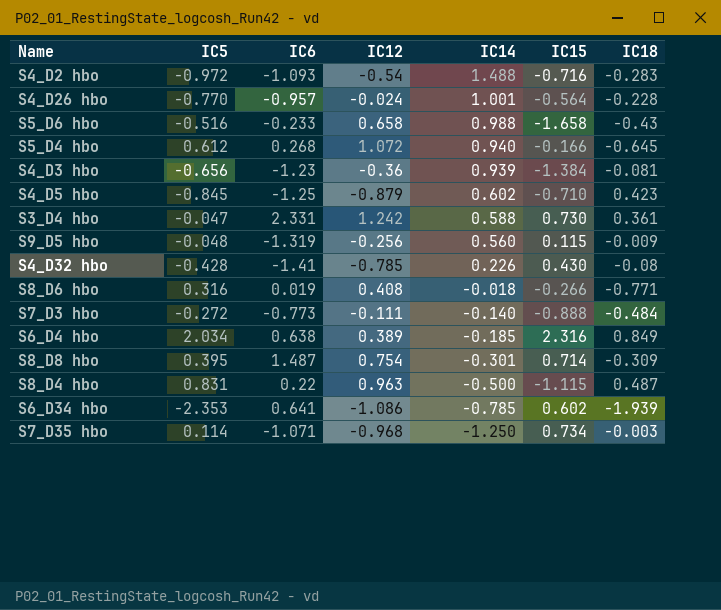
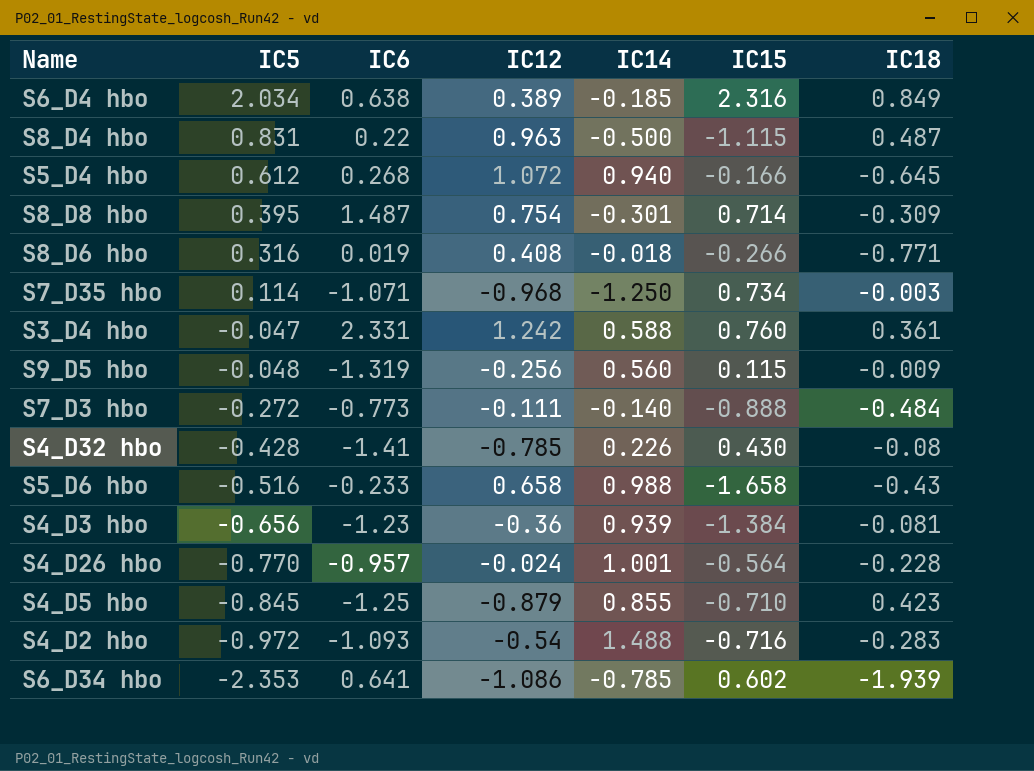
row order: IC14 descending -> IC5 descending
S3_D4 hbo | IC15: 0.730 -> 0.760
S4_D5 hbo | IC14: 0.602 -> 0.855

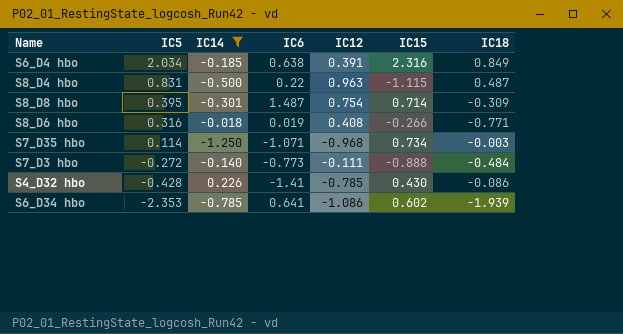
filter: none -> IC14 <= 0.226
column IC14 | position: 5 -> 3
S6_D4 hbo | IC12: 0.389 -> 0.391
S4_D32 hbo | IC18: -0.08 -> -0.086

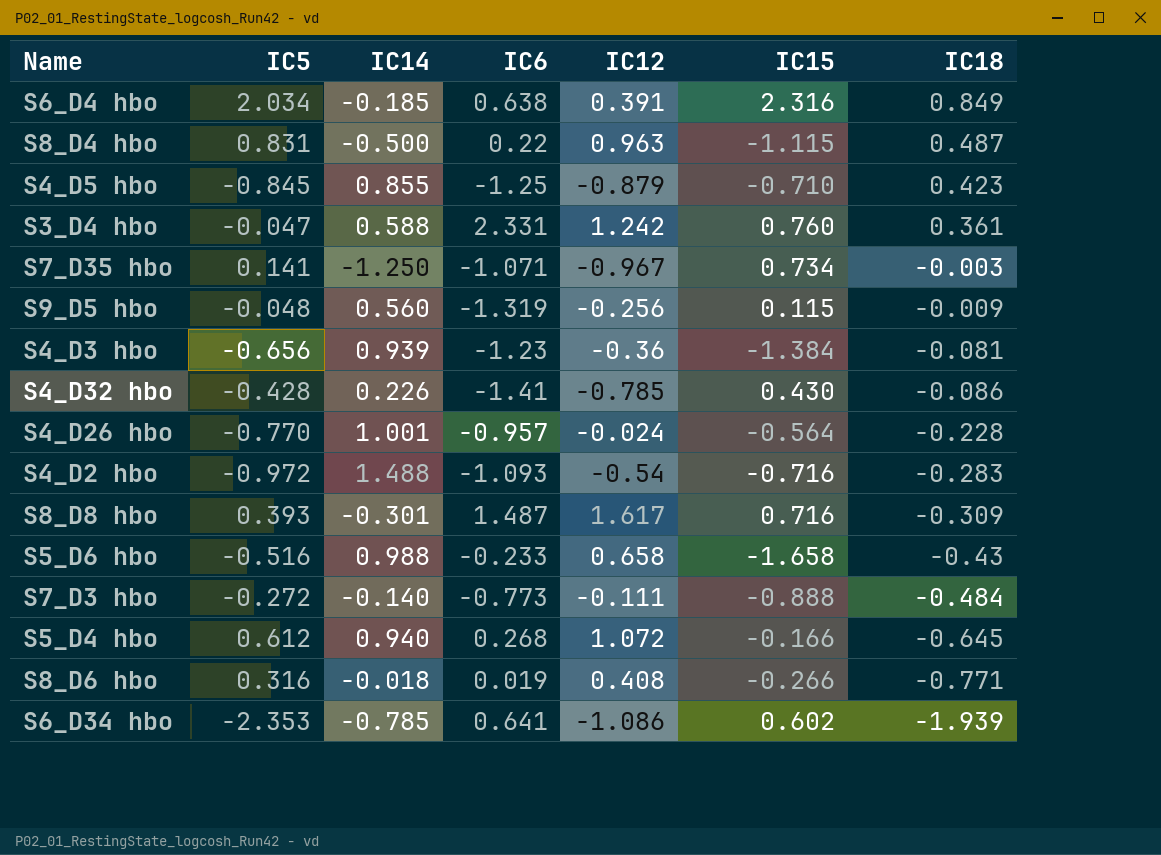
filter: IC14 <= 0.226 -> none
row order: IC5 descending -> IC18 descending
S7_D35 hbo | IC5: 0.114 -> 0.141
S7_D35 hbo | IC12: -0.968 -> -0.967
S8_D8 hbo | IC5: 0.395 -> 0.393
S8_D8 hbo | IC12: 0.754 -> 1.617
S8_D8 hbo | IC15: 0.714 -> 0.716

